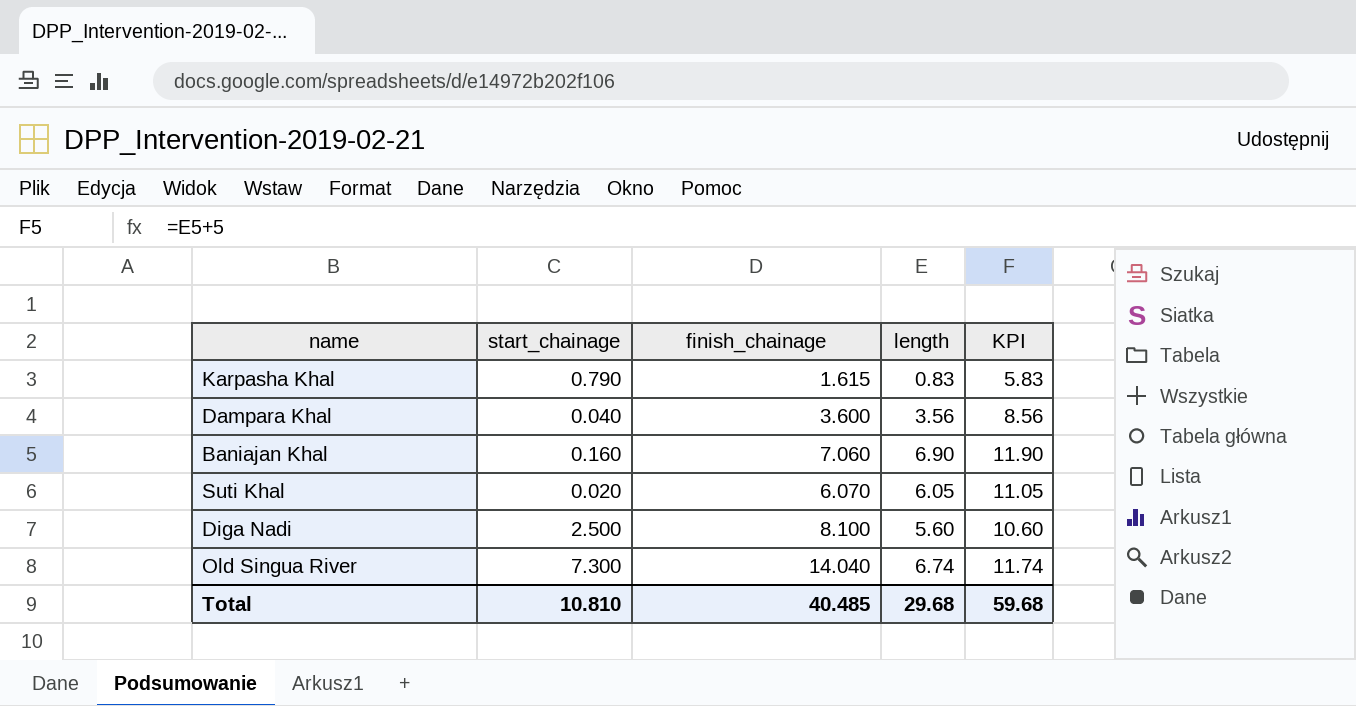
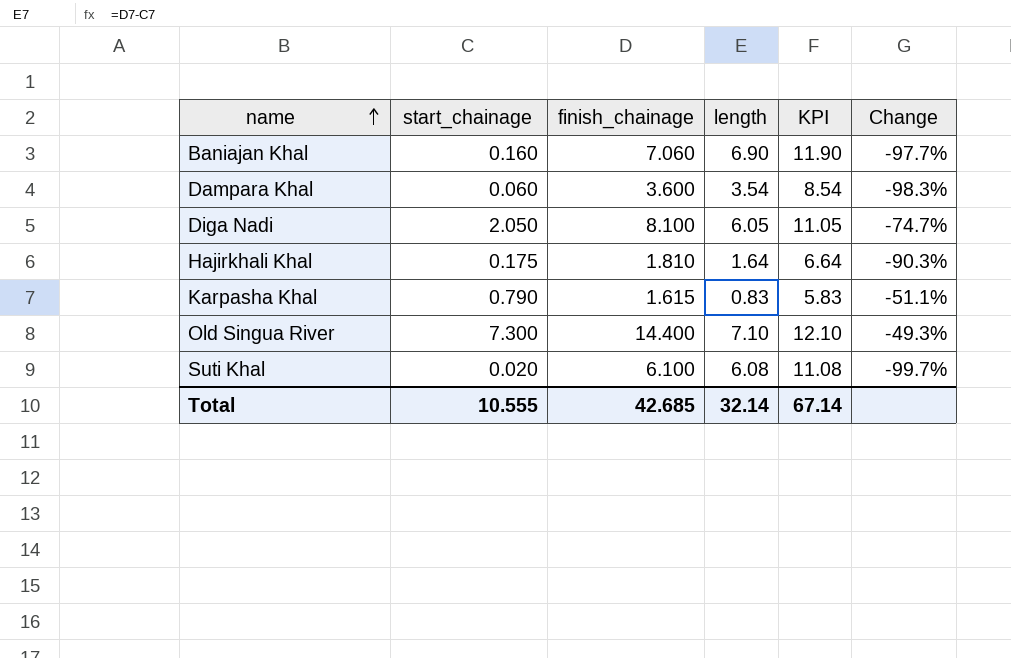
row order: none -> name ascending
column Change | formula: none -> ([start_chainage] - [finish_chainage]) / [finish_chainage]
Dampara Khal | start_chainage: 0.040 -> 0.060
Dampara Khal | length: 3.56 -> 3.54
Dampara Khal | KPI: 8.56 -> 8.54
Diga Nadi | start_chainage: 2.500 -> 2.050
Diga Nadi | length: 5.60 -> 6.05
Diga Nadi | KPI: 10.60 -> 11.05
row Hajirkhali Khal: none -> 0.175 | 1.810 | 1.64 | 6.64 | -90.3%
Old Singua River | finish_chainage: 14.040 -> 14.400
Old Singua River | length: 6.74 -> 7.10
Old Singua River | KPI: 11.74 -> 12.10
Suti Khal | finish_chainage: 6.070 -> 6.100
Suti Khal | length: 6.05 -> 6.08
Suti Khal | KPI: 11.05 -> 11.08
Total | start_chainage: 10.810 -> 10.555
Total | finish_chainage: 40.485 -> 42.685
Total | length: 29.68 -> 32.14
Total | KPI: 59.68 -> 67.14

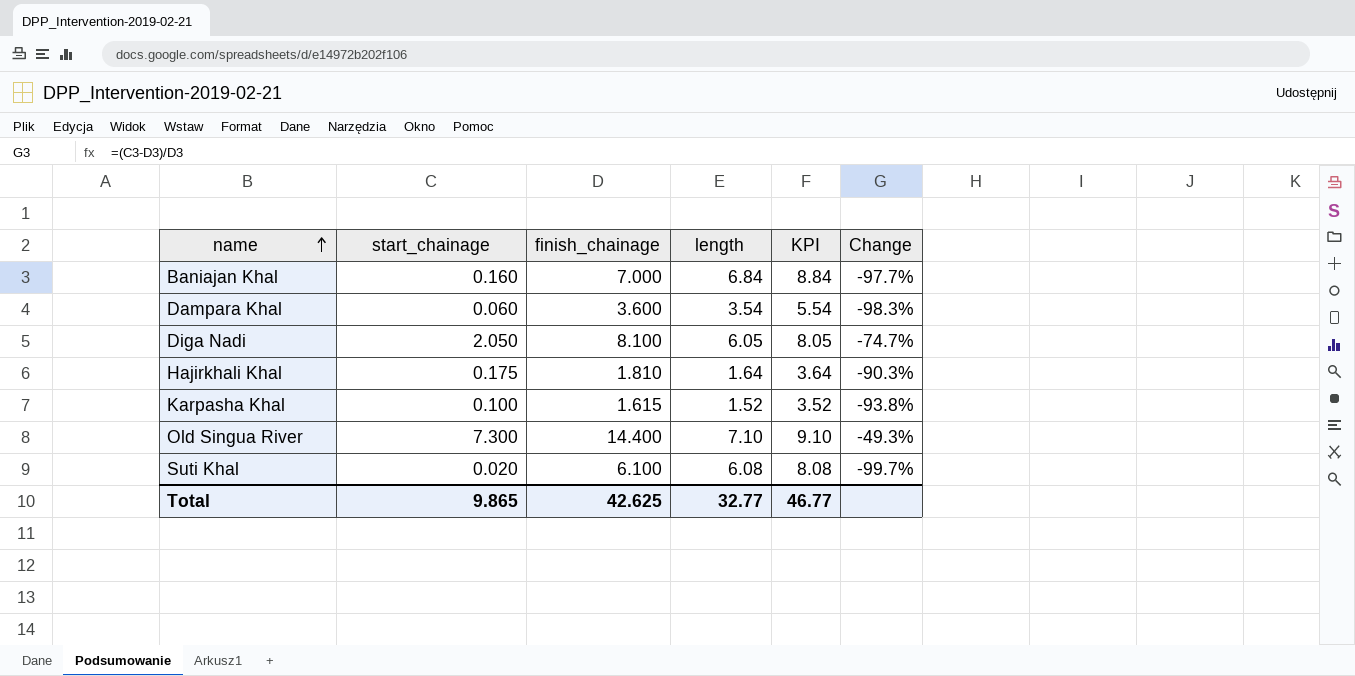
column KPI | formula: [length] + 5 -> [length] + 2
Baniajan Khal | finish_chainage: 7.060 -> 7.000
Baniajan Khal | length: 6.90 -> 6.84
Karpasha Khal | start_chainage: 0.790 -> 0.100
Karpasha Khal | length: 0.83 -> 1.52
Karpasha Khal | Change: -51.1% -> -93.8%
Total | start_chainage: 10.555 -> 9.865
Total | finish_chainage: 42.685 -> 42.625
Total | length: 32.14 -> 32.77
Total | KPI: 67.14 -> 46.77

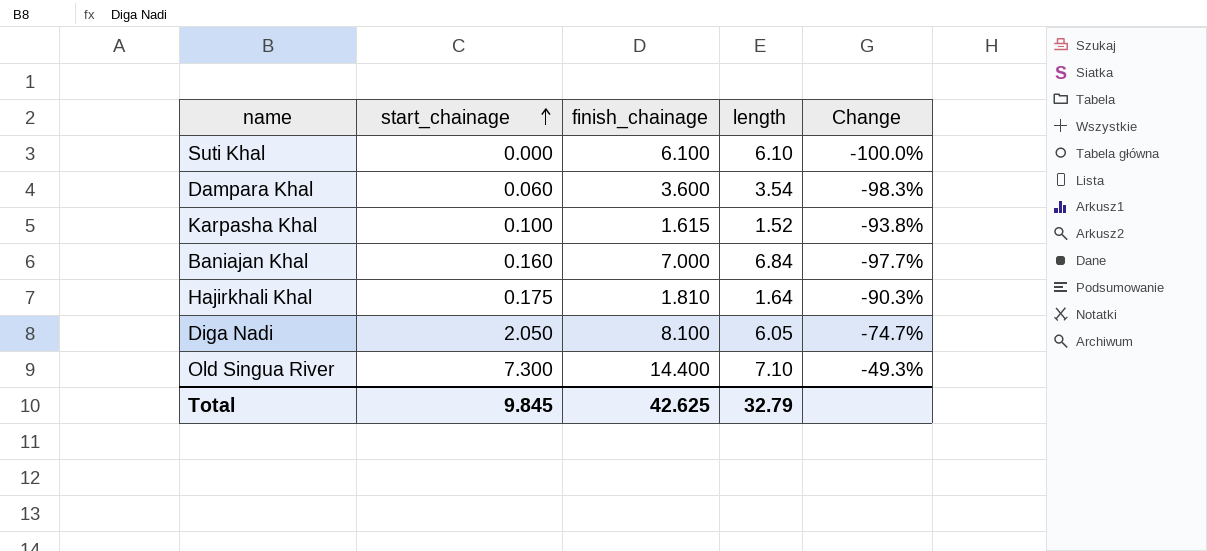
row order: name ascending -> start_chainage ascending
column KPI | formula: [length] + 2 -> none
Suti Khal | start_chainage: 0.020 -> 0.000
Suti Khal | length: 6.08 -> 6.10
Suti Khal | Change: -99.7% -> -100.0%
Total | start_chainage: 9.865 -> 9.845
Total | length: 32.77 -> 32.79

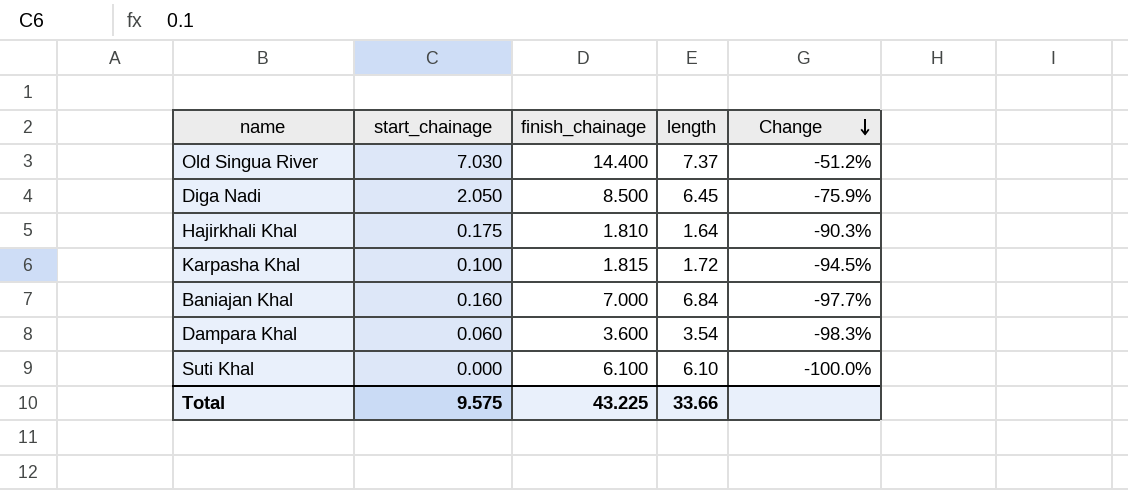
row order: start_chainage ascending -> Change descending
Old Singua River | start_chainage: 7.300 -> 7.030
Old Singua River | length: 7.10 -> 7.37
Old Singua River | Change: -49.3% -> -51.2%
Diga Nadi | finish_chainage: 8.100 -> 8.500
Diga Nadi | length: 6.05 -> 6.45
Diga Nadi | Change: -74.7% -> -75.9%
Karpasha Khal | finish_chainage: 1.615 -> 1.815
Karpasha Khal | length: 1.52 -> 1.72
Karpasha Khal | Change: -93.8% -> -94.5%
Total | start_chainage: 9.845 -> 9.575
Total | finish_chainage: 42.625 -> 43.225
Total | length: 32.79 -> 33.66

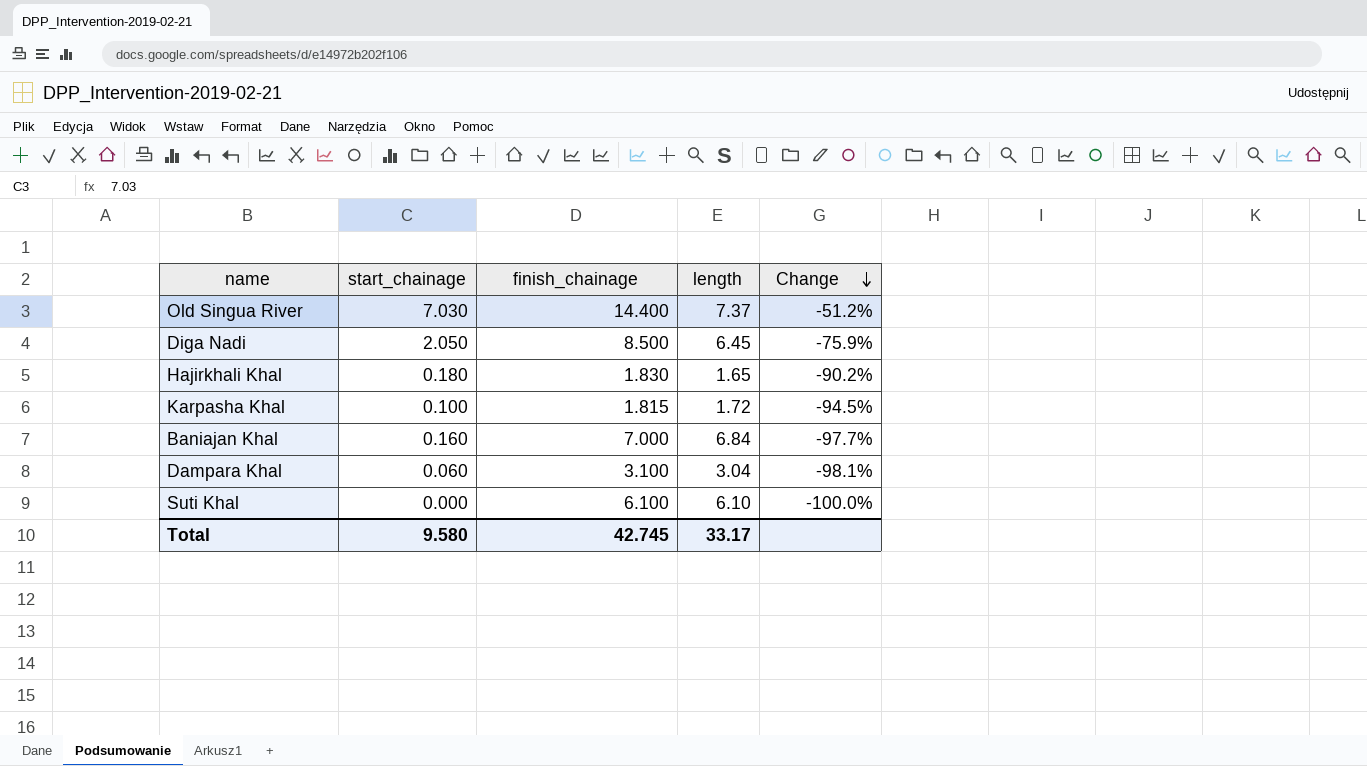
Hajirkhali Khal | start_chainage: 0.175 -> 0.180
Hajirkhali Khal | finish_chainage: 1.810 -> 1.830
Hajirkhali Khal | length: 1.64 -> 1.65
Hajirkhali Khal | Change: -90.3% -> -90.2%
Dampara Khal | finish_chainage: 3.600 -> 3.100
Dampara Khal | length: 3.54 -> 3.04
Dampara Khal | Change: -98.3% -> -98.1%
Total | start_chainage: 9.575 -> 9.580
Total | finish_chainage: 43.225 -> 42.745
Total | length: 33.66 -> 33.17

